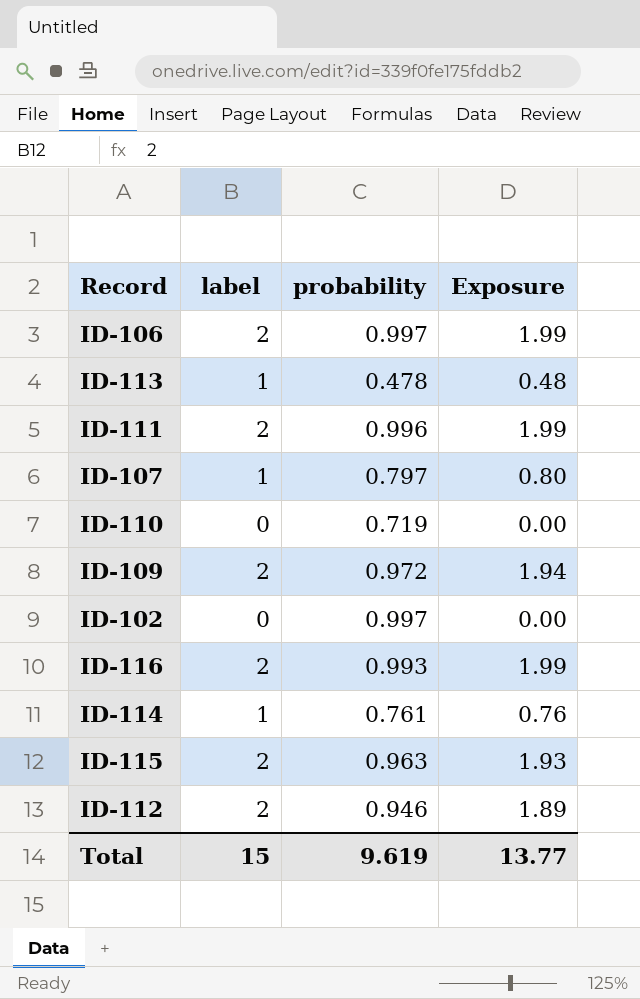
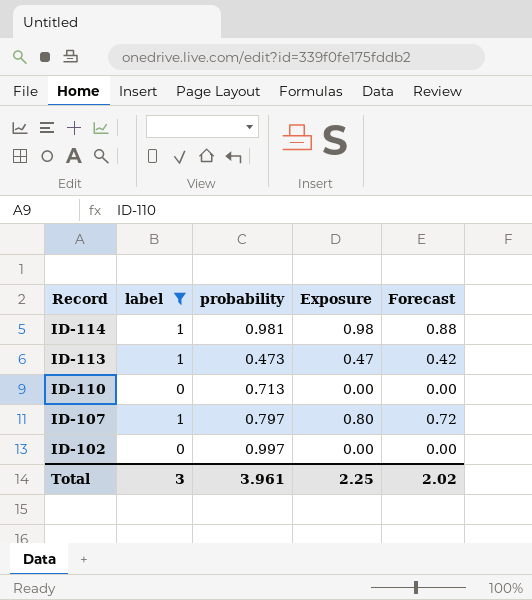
filter: none -> label != 2
row order: none -> Record descending
column Forecast | formula: none -> [Exposure] * 0.9
ID-114 | probability: 0.761 -> 0.981
ID-114 | Exposure: 0.76 -> 0.98
ID-113 | probability: 0.478 -> 0.473
ID-113 | Exposure: 0.48 -> 0.47
ID-110 | probability: 0.719 -> 0.713
Total | label: 15 -> 3
Total | probability: 9.619 -> 3.961
Total | Exposure: 13.77 -> 2.25

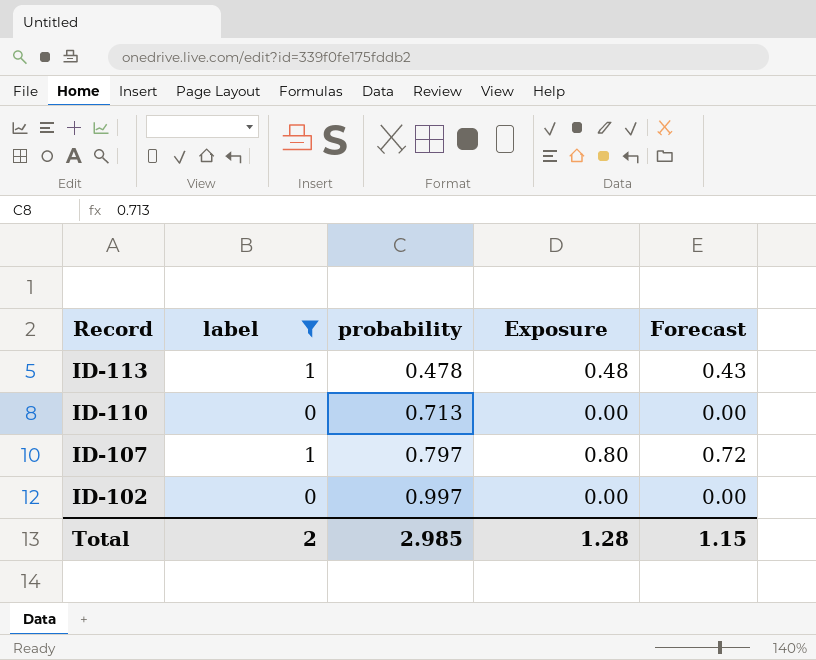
row ID-114: 1 | 0.981 | 0.98 | 0.88 -> none
ID-113 | probability: 0.473 -> 0.478
ID-113 | Exposure: 0.47 -> 0.48
ID-113 | Forecast: 0.42 -> 0.43
Total | label: 3 -> 2
Total | probability: 3.961 -> 2.985
Total | Exposure: 2.25 -> 1.28
Total | Forecast: 2.02 -> 1.15

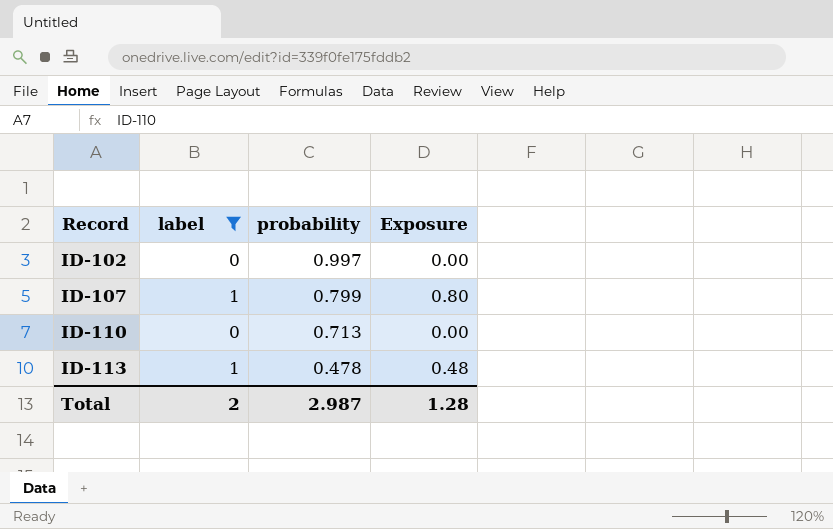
row order: Record descending -> Record ascending
column Forecast | formula: [Exposure] * 0.9 -> none
ID-107 | probability: 0.797 -> 0.799
Total | probability: 2.985 -> 2.987

